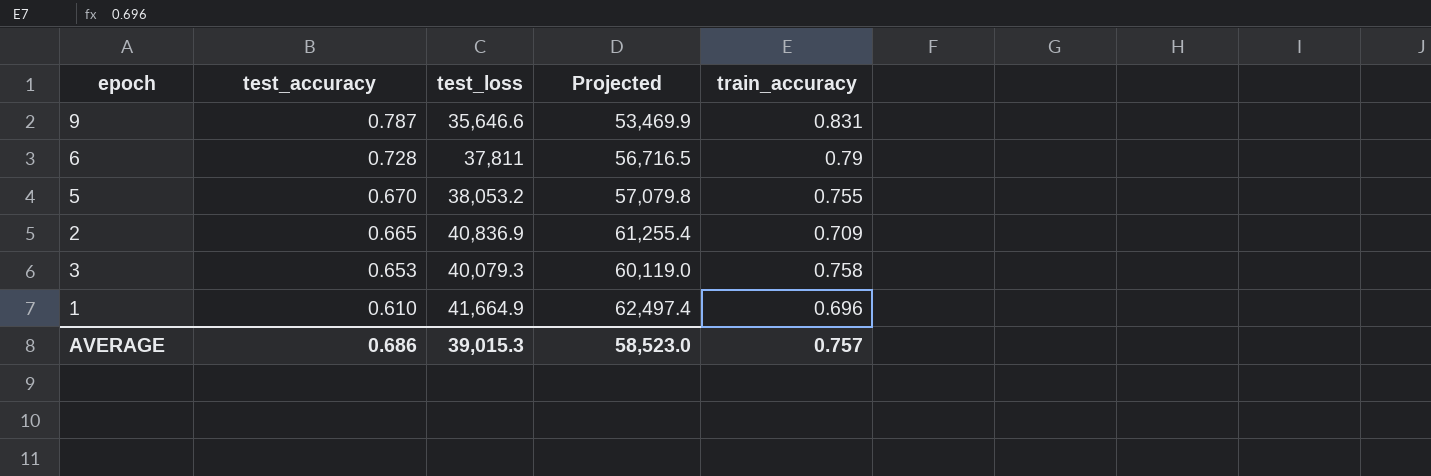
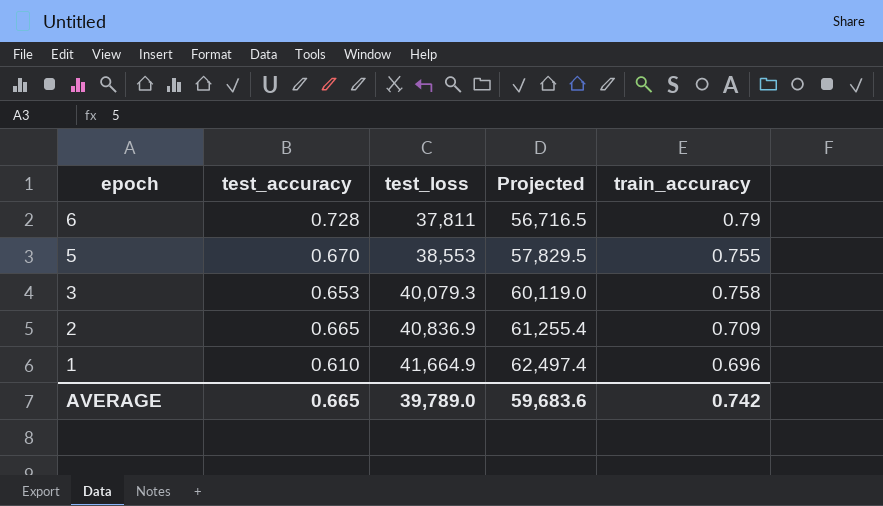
row order: test_accuracy descending -> epoch descending
row 9: 0.787 | 35,646.6 | 53,469.9 | 0.831 -> none
5 | test_loss: 38,053.2 -> 38,553
5 | Projected: 57,079.8 -> 57,829.5
AVERAGE | test_accuracy: 0.686 -> 0.665
AVERAGE | test_loss: 39,015.3 -> 39,789.0
AVERAGE | Projected: 58,523.0 -> 59,683.6
AVERAGE | train_accuracy: 0.757 -> 0.742

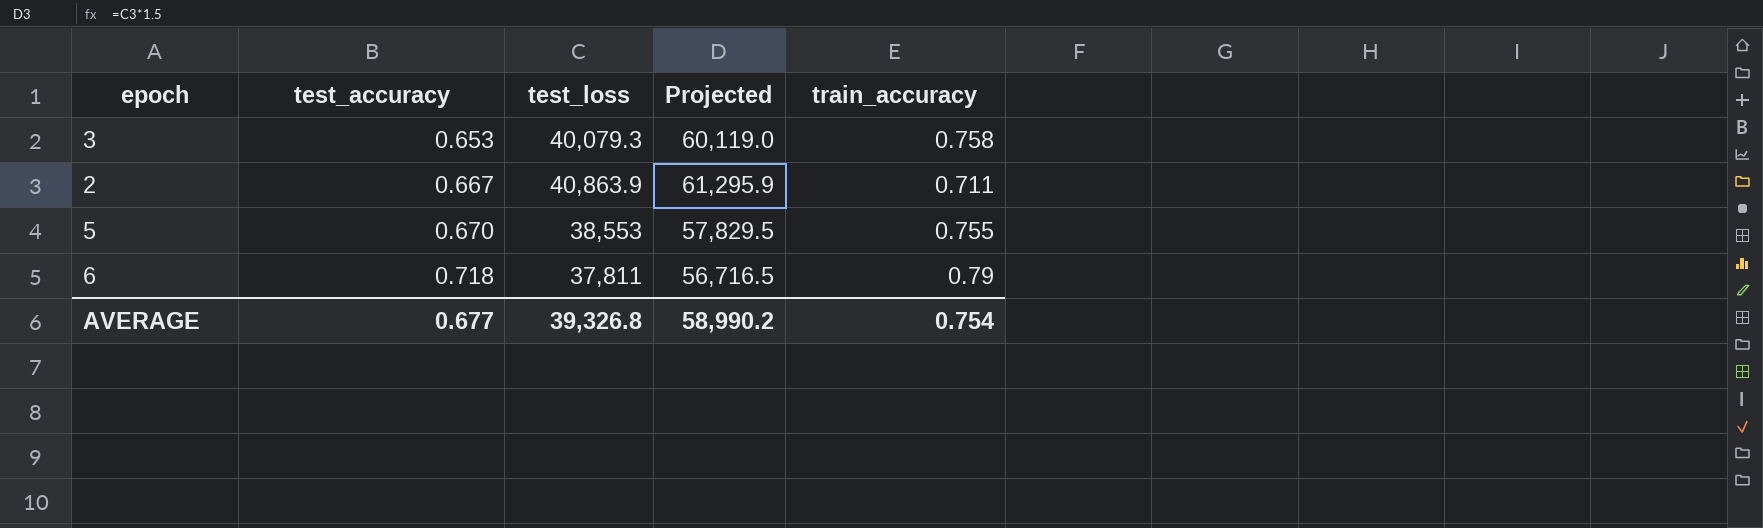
row order: epoch descending -> test_accuracy ascending
row 1: 0.610 | 41,664.9 | 62,497.4 | 0.696 -> none
2 | test_accuracy: 0.665 -> 0.667
2 | test_loss: 40,836.9 -> 40,863.9
2 | Projected: 61,255.4 -> 61,295.9
2 | train_accuracy: 0.709 -> 0.711
6 | test_accuracy: 0.728 -> 0.718
AVERAGE | test_accuracy: 0.665 -> 0.677
AVERAGE | test_loss: 39,789.0 -> 39,326.8
AVERAGE | Projected: 59,683.6 -> 58,990.2
AVERAGE | train_accuracy: 0.742 -> 0.754

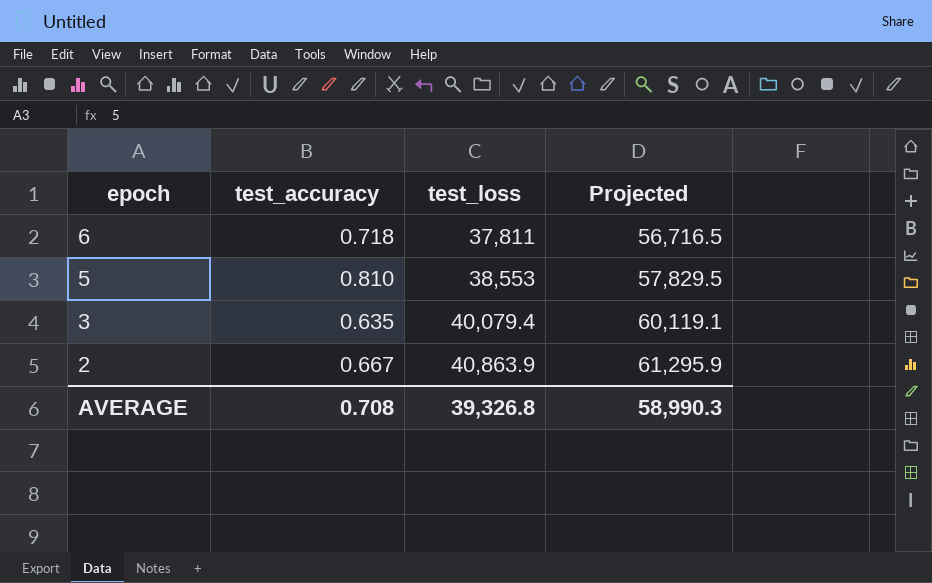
row order: test_accuracy ascending -> epoch descending
column train_accuracy | position: 5 -> none
5 | test_accuracy: 0.670 -> 0.810
3 | test_accuracy: 0.653 -> 0.635
3 | test_loss: 40,079.3 -> 40,079.4
3 | Projected: 60,119.0 -> 60,119.1
AVERAGE | test_accuracy: 0.677 -> 0.708
AVERAGE | Projected: 58,990.2 -> 58,990.3

